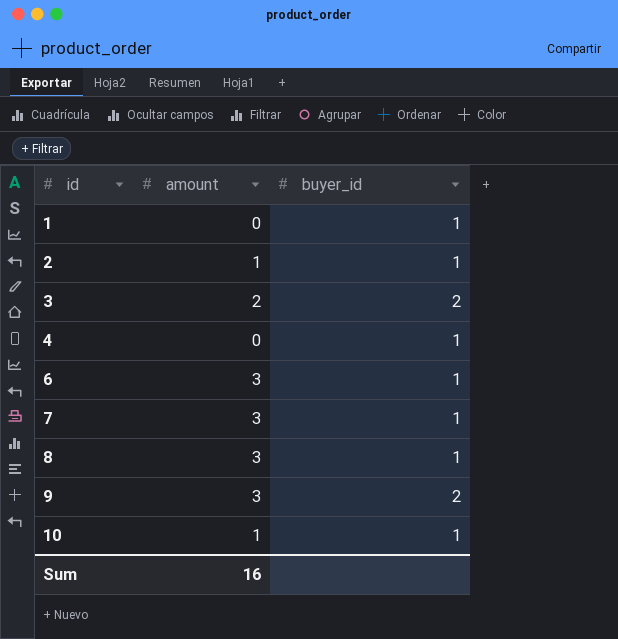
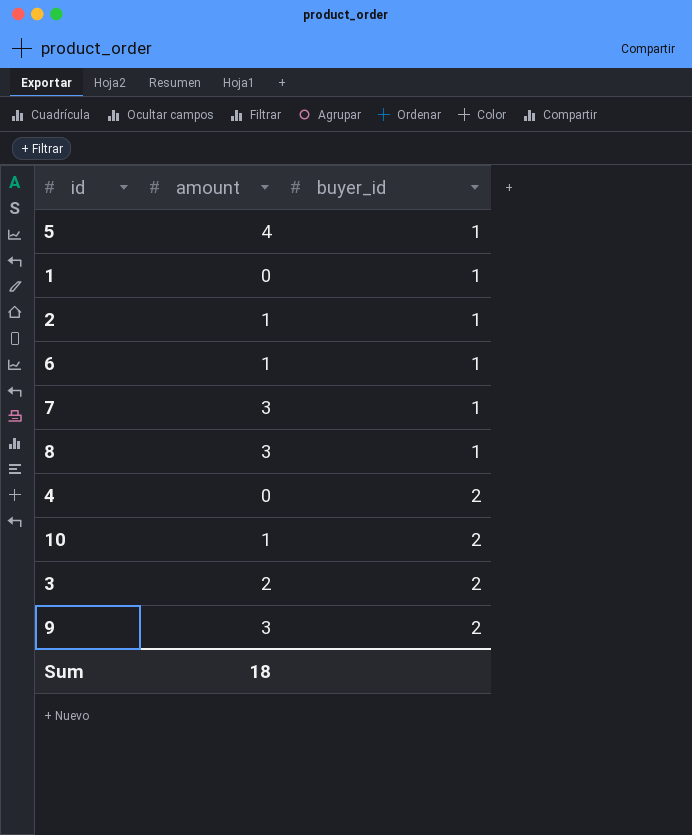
row order: id ascending -> buyer_id ascending
row 5: none -> 4 | 1
6 | amount: 3 -> 1
4 | buyer_id: 1 -> 2
10 | buyer_id: 1 -> 2
Sum | amount: 16 -> 18

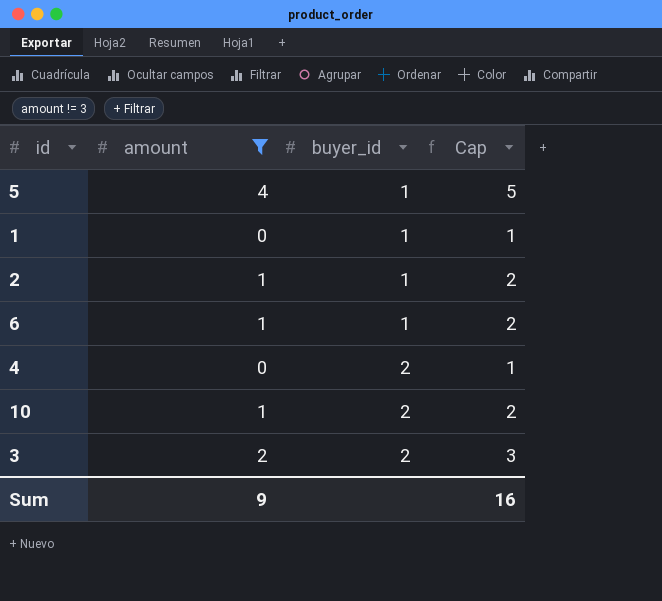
filter: none -> amount != 3
column Cap | formula: none -> [amount] + 1
Sum | amount: 18 -> 9

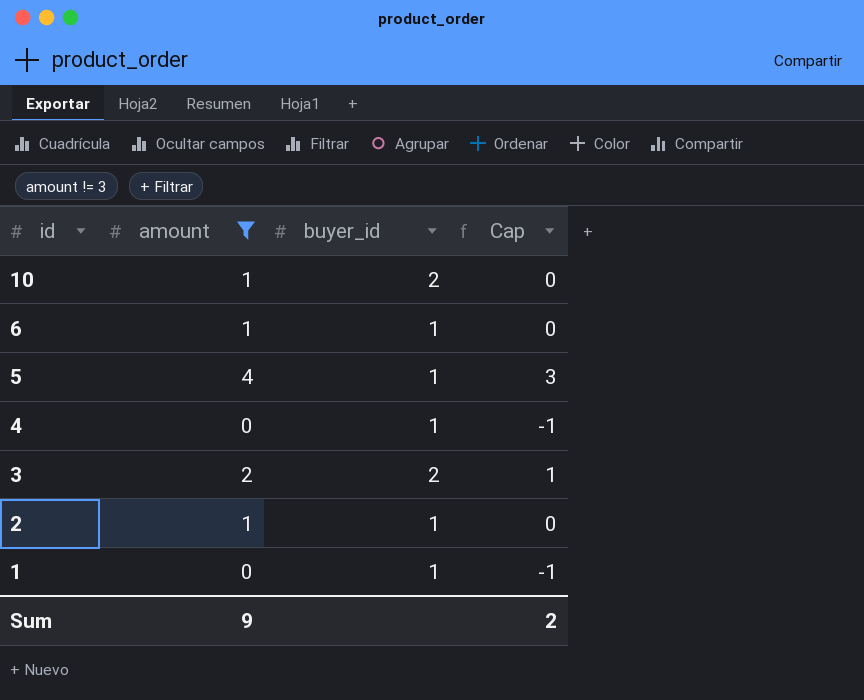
row order: buyer_id ascending -> id descending
column Cap | formula: [amount] + 1 -> [amount] - 1
4 | buyer_id: 2 -> 1
Sum | Cap: 16 -> 2

